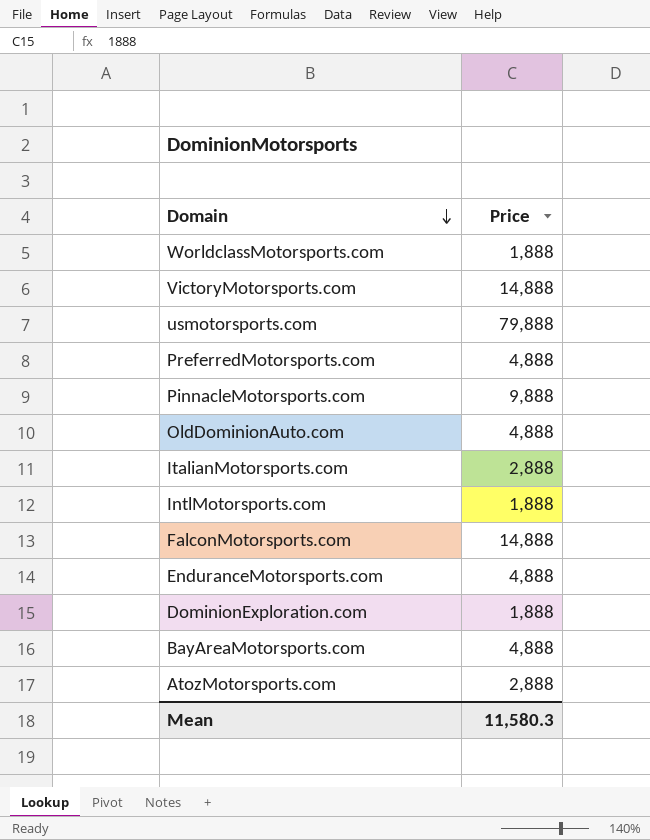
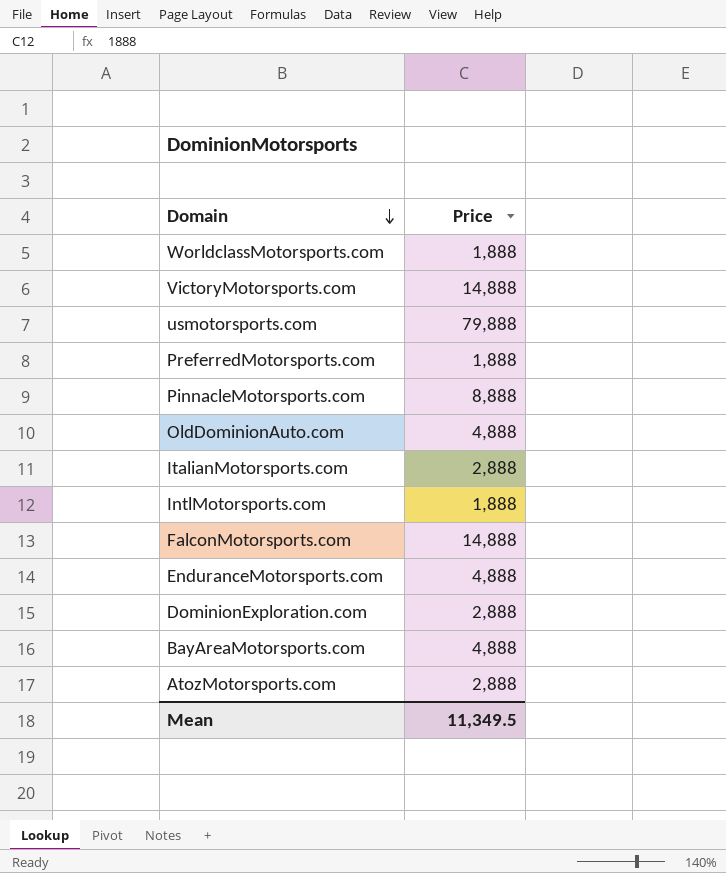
PreferredMotorsports.com | Price: 4,888 -> 1,888
PinnacleMotorsports.com | Price: 9,888 -> 8,888
DominionExploration.com | Price: 1,888 -> 2,888
Mean | Price: 11,580.3 -> 11,349.5

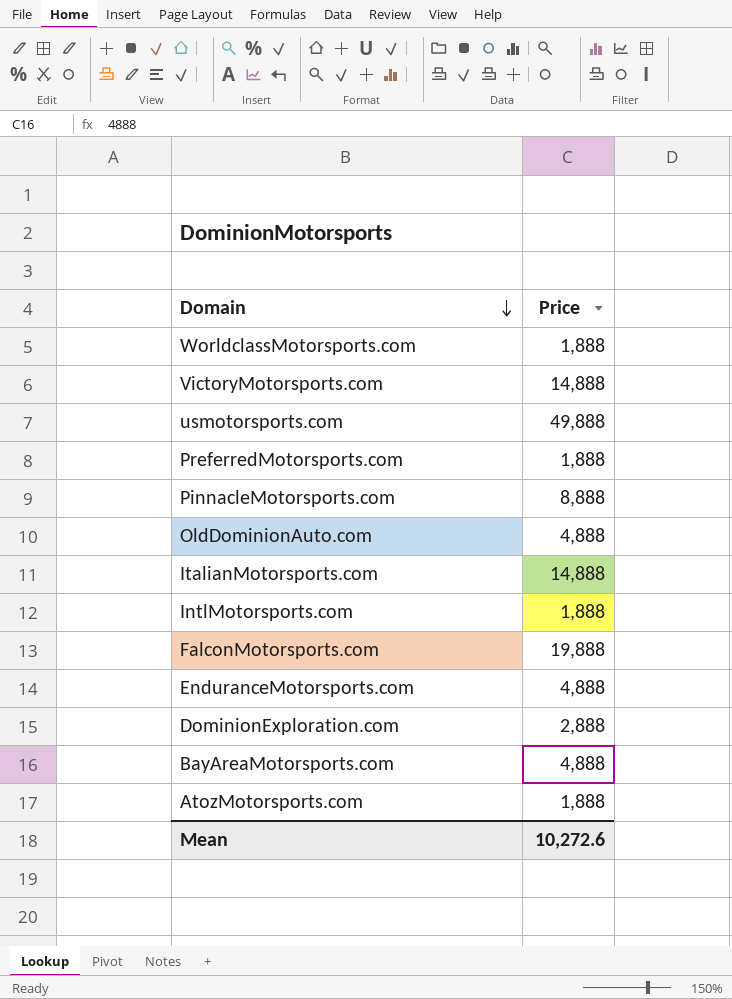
usmotorsports.com | Price: 79,888 -> 49,888
ItalianMotorsports.com | Price: 2,888 -> 14,888
FalconMotorsports.com | Price: 14,888 -> 19,888
AtozMotorsports.com | Price: 2,888 -> 1,888
Mean | Price: 11,349.5 -> 10,272.6

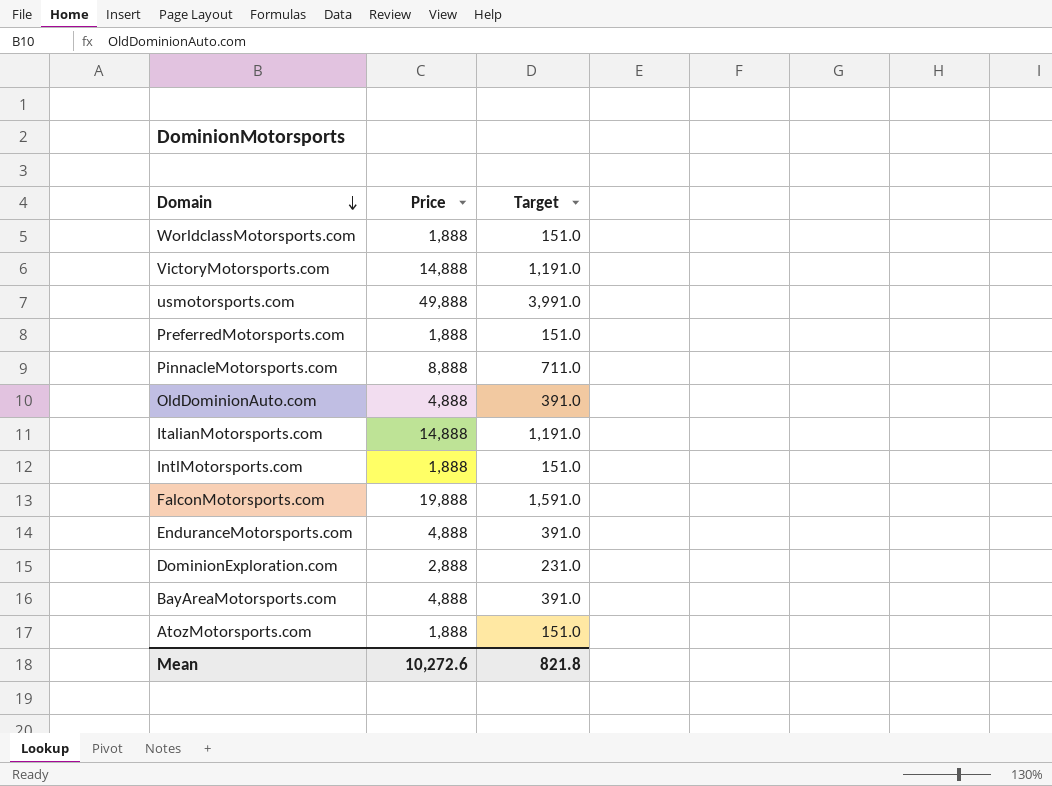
column Target | formula: none -> [Price] * 0.08

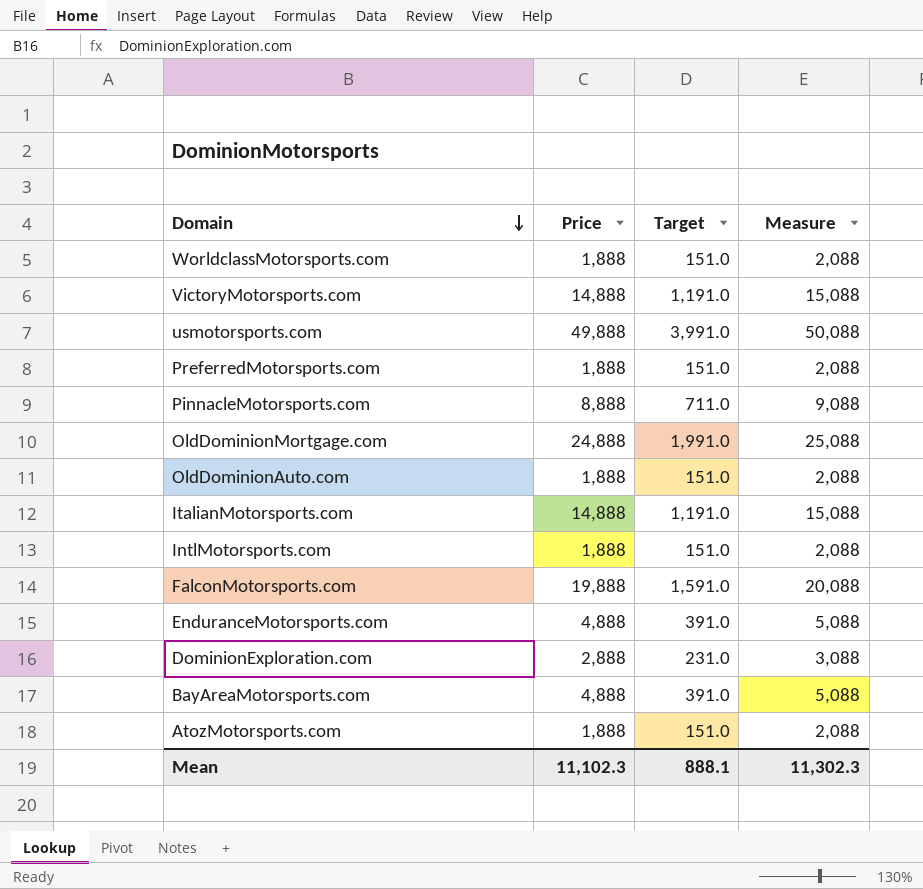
column Measure | formula: none -> [Price] + 200
row OldDominionMortgage.com: none -> 24,888 | 1,991.0 | 25,088
OldDominionAuto.com | Price: 4,888 -> 1,888
OldDominionAuto.com | Target: 391.0 -> 151.0
Mean | Price: 10,272.6 -> 11,102.3
Mean | Target: 821.8 -> 888.1

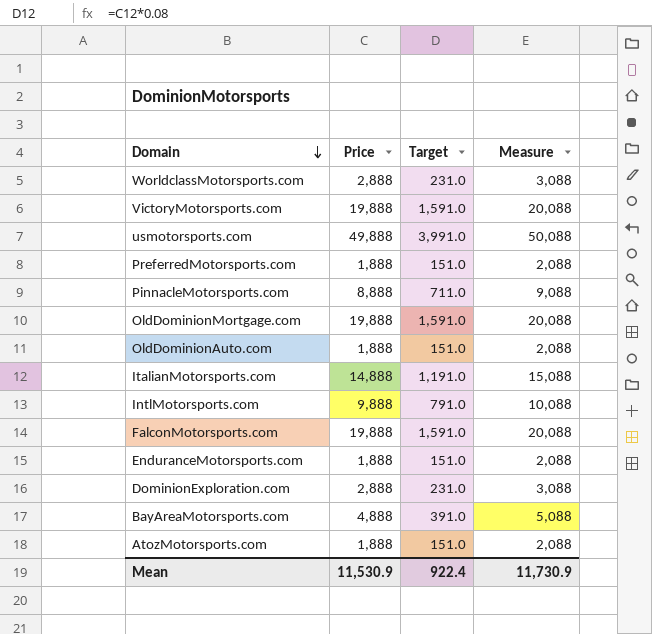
WorldclassMotorsports.com | Price: 1,888 -> 2,888
WorldclassMotorsports.com | Target: 151.0 -> 231.0
WorldclassMotorsports.com | Measure: 2,088 -> 3,088
VictoryMotorsports.com | Price: 14,888 -> 19,888
VictoryMotorsports.com | Target: 1,191.0 -> 1,591.0
VictoryMotorsports.com | Measure: 15,088 -> 20,088
OldDominionMortgage.com | Price: 24,888 -> 19,888
OldDominionMortgage.com | Target: 1,991.0 -> 1,591.0
OldDominionMortgage.com | Measure: 25,088 -> 20,088
IntlMotorsports.com | Price: 1,888 -> 9,888
IntlMotorsports.com | Target: 151.0 -> 791.0
IntlMotorsports.com | Measure: 2,088 -> 10,088
EnduranceMotorsports.com | Price: 4,888 -> 1,888
EnduranceMotorsports.com | Target: 391.0 -> 151.0
EnduranceMotorsports.com | Measure: 5,088 -> 2,088
Mean | Price: 11,102.3 -> 11,530.9
Mean | Target: 888.1 -> 922.4
Mean | Measure: 11,302.3 -> 11,730.9

